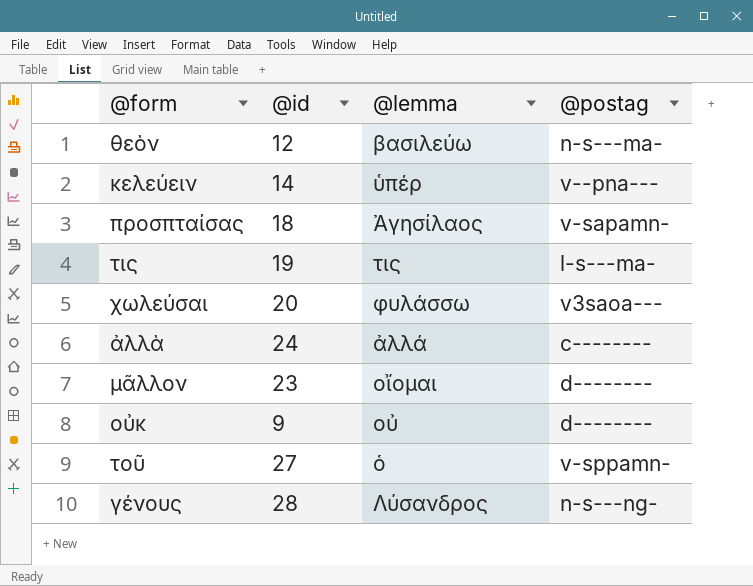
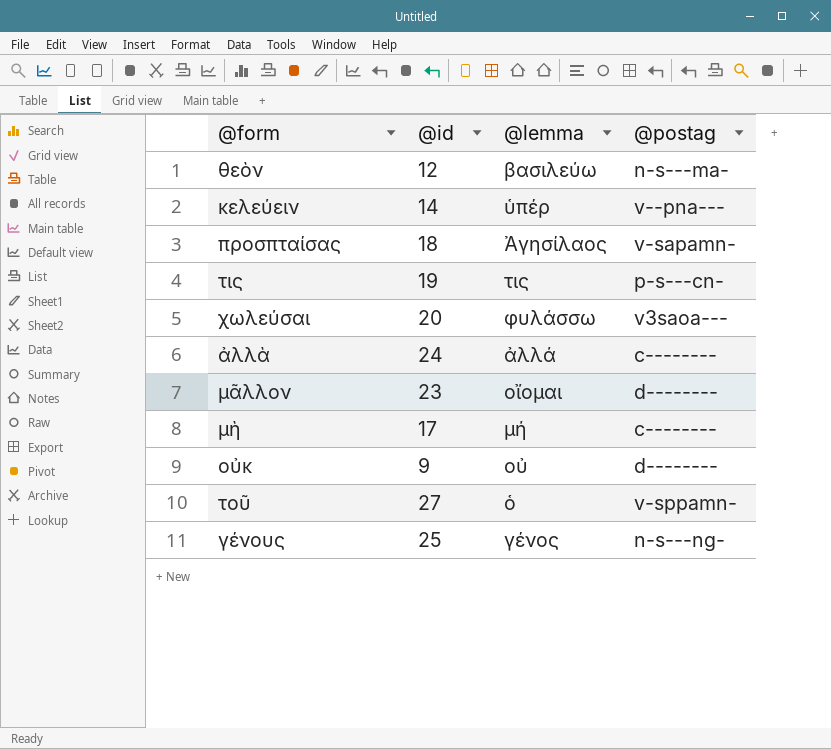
τις | @postag: l-s---ma- -> p-s---cn-
row μὴ: none -> 17 | μή | c--------
γένους | @id: 28 -> 25
γένους | @lemma: Λύσανδρος -> γένος

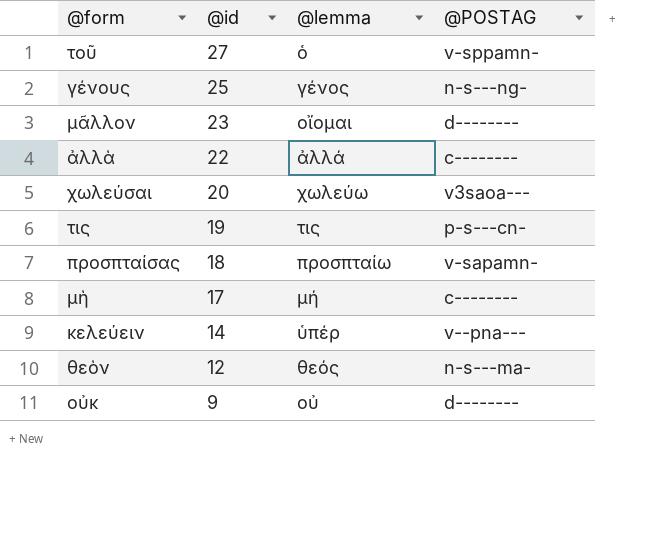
row order: none -> @id descending
column name: @postag -> @POSTAG
ἀλλὰ | @id: 24 -> 22
χωλεύσαι | @lemma: φυλάσσω -> χωλεύω
προσπταίσας | @lemma: Ἀγησίλαος -> προσπταίω
θεὸν | @lemma: βασιλεύω -> θεός

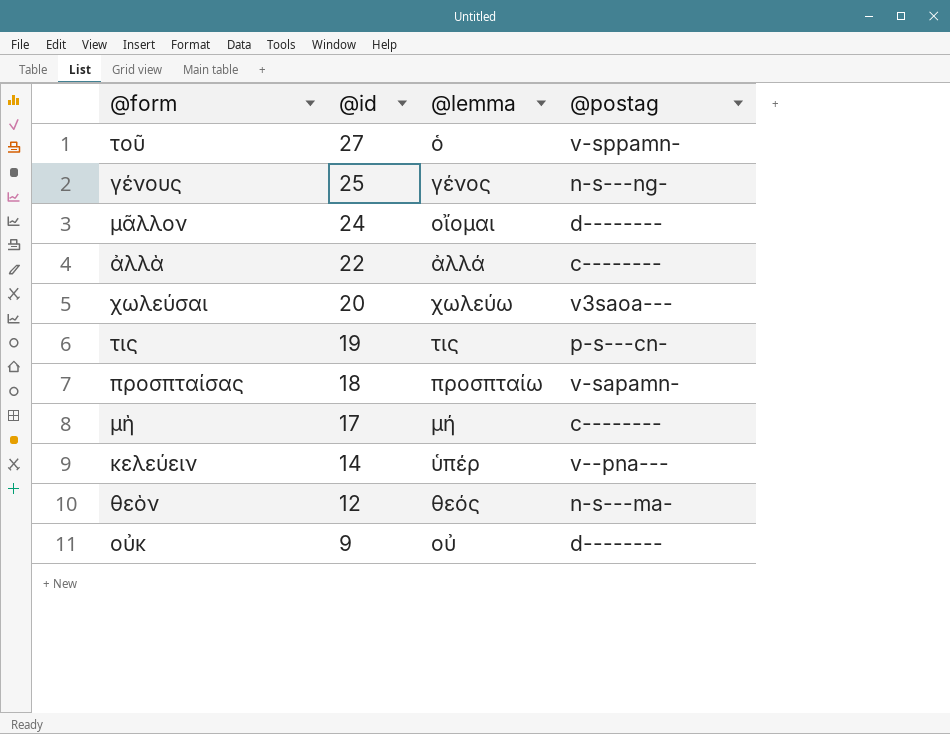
column name: @POSTAG -> @postag
μᾶλλον | @id: 23 -> 24

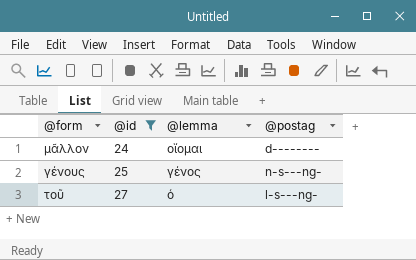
filter: none -> @id >= 24
row order: @id descending -> @id ascending
τοῦ | @postag: v-sppamn- -> l-s---ng-

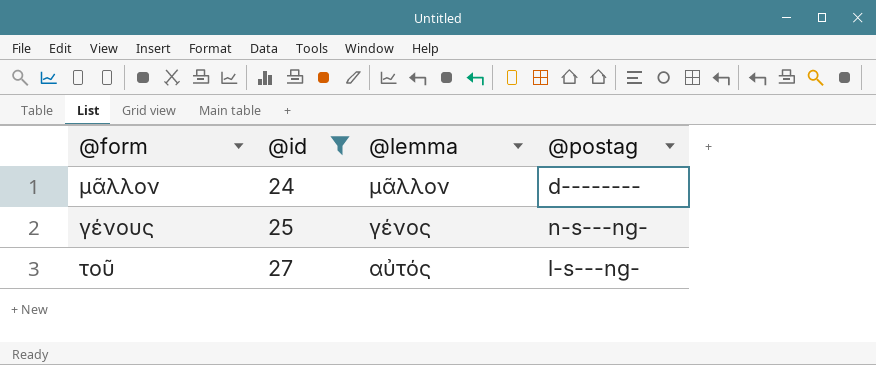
μᾶλλον | @lemma: οἴομαι -> μᾶλλον
τοῦ | @lemma: ὁ -> αὐτός

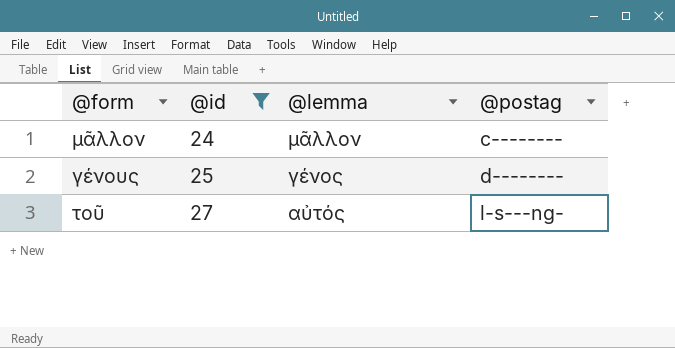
μᾶλλον | @postag: d-------- -> c--------
γένους | @postag: n-s---ng- -> d--------

